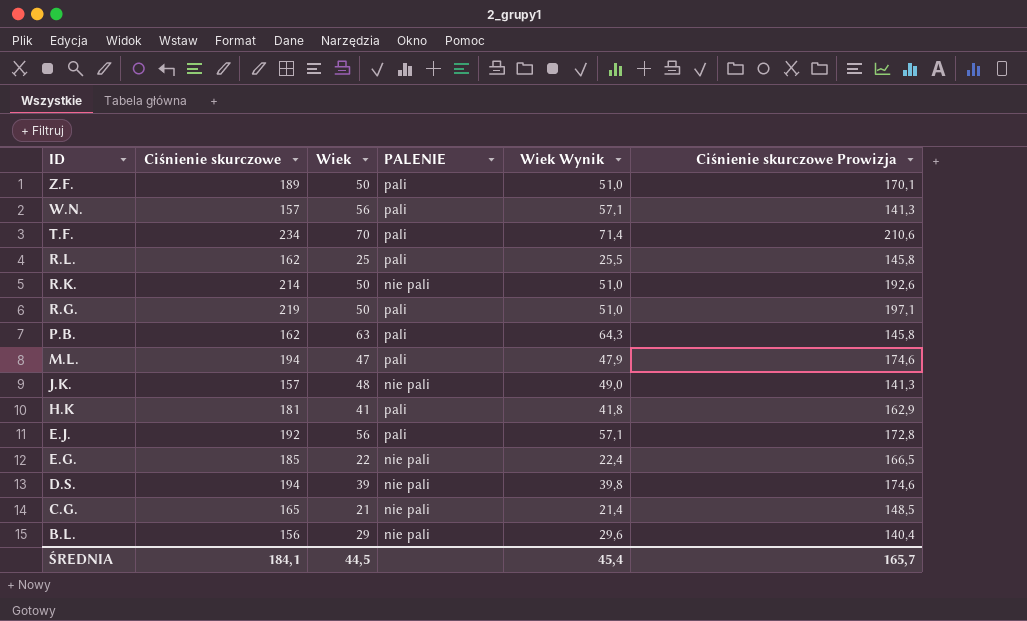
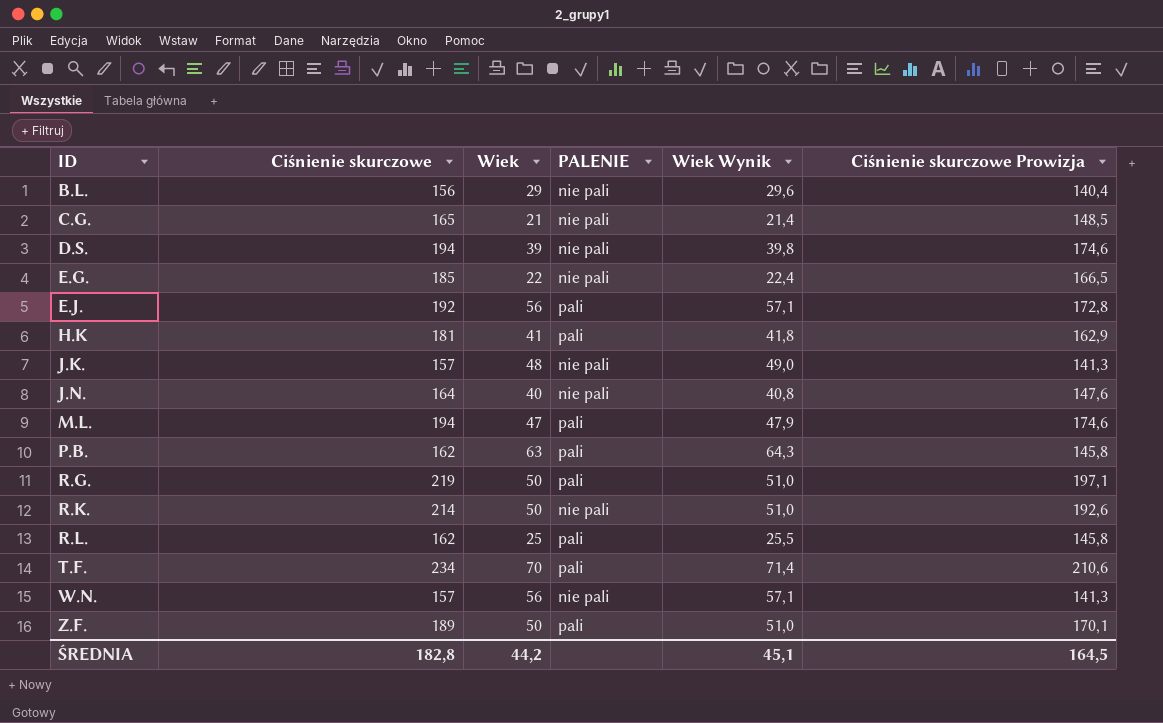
row order: ID descending -> ID ascending
row J.N.: none -> 164 | 40 | nie pali | 40,8 | 147,6
W.N. | PALENIE: pali -> nie pali
ŚREDNIA | Ciśnienie skurczowe: 184,1 -> 182,8
ŚREDNIA | Wiek: 44,5 -> 44,2
ŚREDNIA | Wiek Wynik: 45,4 -> 45,1
ŚREDNIA | Ciśnienie skurczowe Prowizja: 165,7 -> 164,5

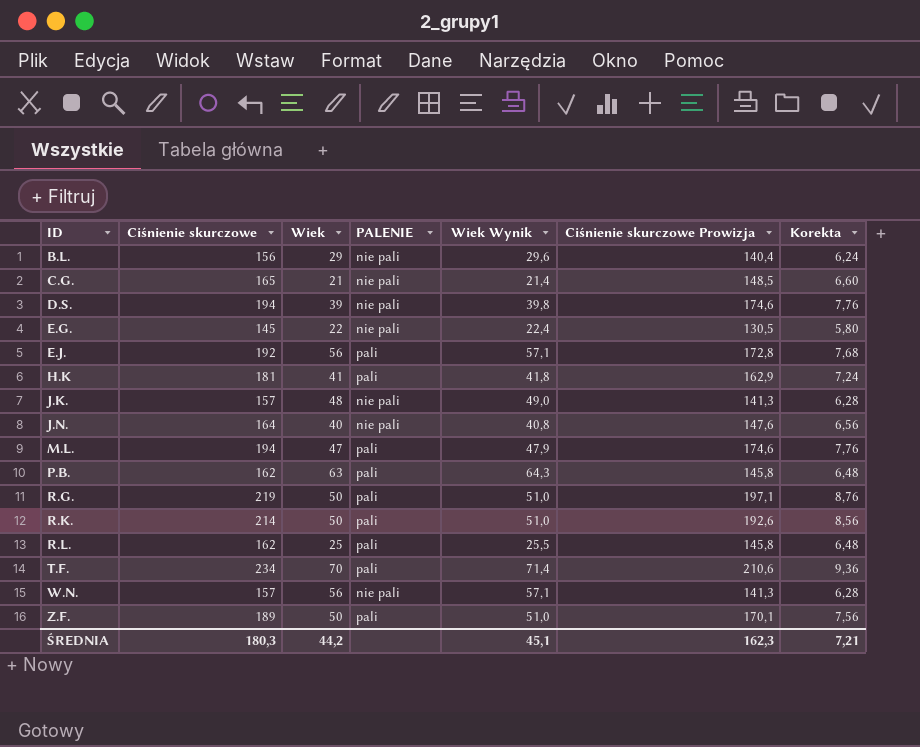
column Korekta | formula: none -> [Ciśnienie skurczowe] * 0,04
E.G. | Ciśnienie skurczowe: 185 -> 145
E.G. | Ciśnienie skurczowe Prowizja: 166,5 -> 130,5
R.K. | PALENIE: nie pali -> pali
ŚREDNIA | Ciśnienie skurczowe: 182,8 -> 180,3
ŚREDNIA | Ciśnienie skurczowe Prowizja: 164,5 -> 162,3

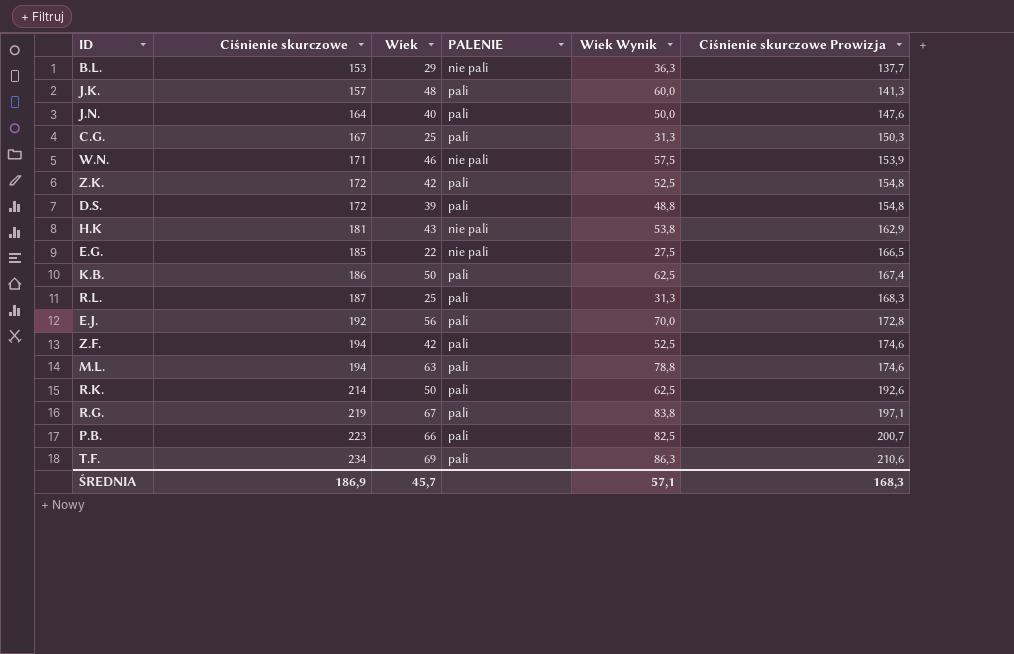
row order: ID ascending -> Ciśnienie skurczowe ascending
column Korekta | formula: [Ciśnienie skurczowe] * 0,04 -> none
column Wiek Wynik | formula: [Wiek] * 1,02 -> [Wiek] * 1,25
B.L. | Ciśnienie skurczowe: 156 -> 153
B.L. | Ciśnienie skurczowe Prowizja: 140,4 -> 137,7
J.K. | PALENIE: nie pali -> pali
J.N. | PALENIE: nie pali -> pali
C.G. | Ciśnienie skurczowe: 165 -> 167
C.G. | Wiek: 21 -> 25
C.G. | PALENIE: nie pali -> pali
C.G. | Ciśnienie skurczowe Prowizja: 148,5 -> 150,3
W.N. | Ciśnienie skurczowe: 157 -> 171
W.N. | Wiek: 56 -> 46
W.N. | Ciśnienie skurczowe Prowizja: 141,3 -> 153,9
row Z.K.: none -> 172 | 42 | pali | 52,5 | 154,8
D.S. | Ciśnienie skurczowe: 194 -> 172
D.S. | PALENIE: nie pali -> pali
D.S. | Ciśnienie skurczowe Prowizja: 174,6 -> 154,8
H.K | Wiek: 41 -> 43
H.K | PALENIE: pali -> nie pali
E.G. | Ciśnienie skurczowe: 145 -> 185
E.G. | Ciśnienie skurczowe Prowizja: 130,5 -> 166,5
row K.B.: none -> 186 | 50 | pali | 62,5 | 167,4
R.L. | Ciśnienie skurczowe: 162 -> 187
R.L. | Ciśnienie skurczowe Prowizja: 145,8 -> 168,3
Z.F. | Ciśnienie skurczowe: 189 -> 194
Z.F. | Wiek: 50 -> 42
Z.F. | Ciśnienie skurczowe Prowizja: 170,1 -> 174,6
M.L. | Wiek: 47 -> 63
R.G. | Wiek: 50 -> 67
P.B. | Ciśnienie skurczowe: 162 -> 223
P.B. | Wiek: 63 -> 66
P.B. | Ciśnienie skurczowe Prowizja: 145,8 -> 200,7
T.F. | Wiek: 70 -> 69
ŚREDNIA | Ciśnienie skurczowe: 180,3 -> 186,9
ŚREDNIA | Wiek: 44,2 -> 45,7
ŚREDNIA | Wiek Wynik: 45,1 -> 57,1
ŚREDNIA | Ciśnienie skurczowe Prowizja: 162,3 -> 168,3

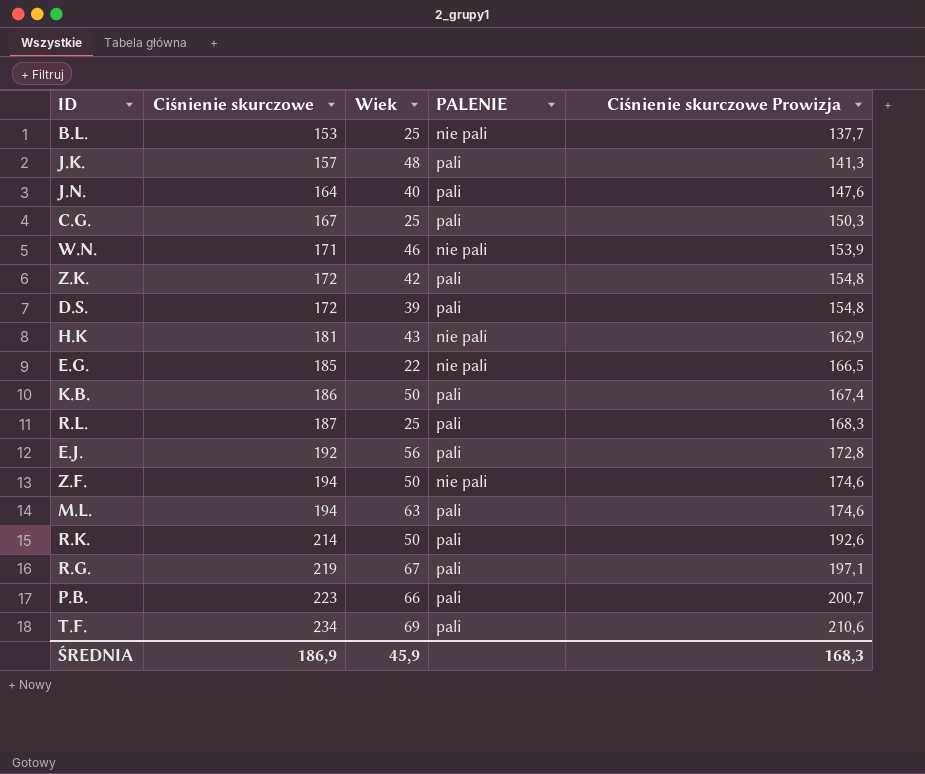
column Wiek Wynik | formula: [Wiek] * 1,25 -> none
B.L. | Wiek: 29 -> 25
Z.F. | Wiek: 42 -> 50
Z.F. | PALENIE: pali -> nie pali
ŚREDNIA | Wiek: 45,7 -> 45,9

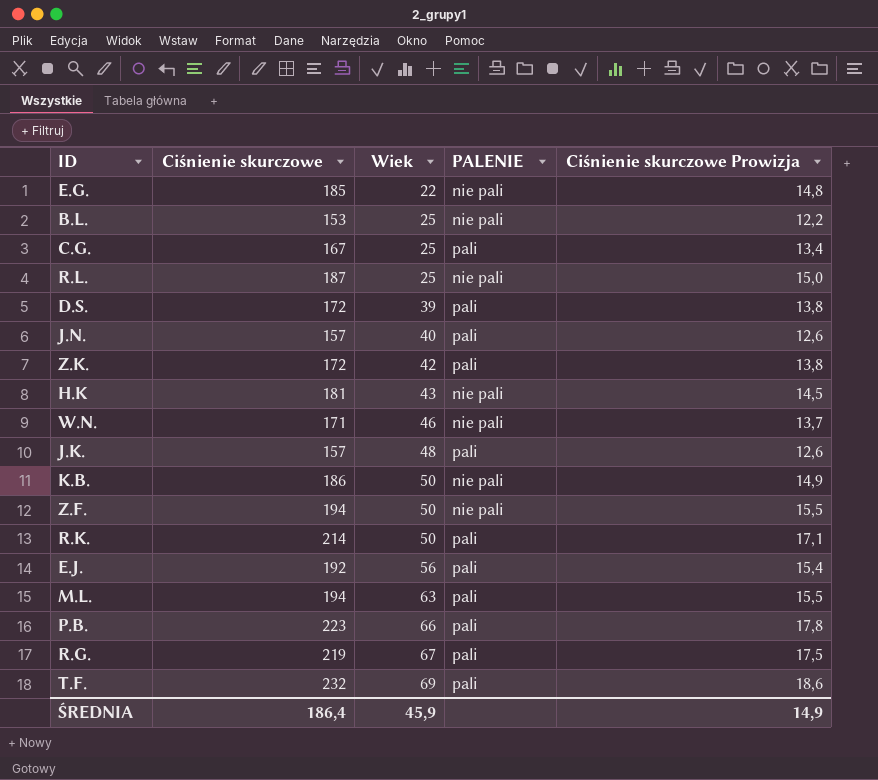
row order: Ciśnienie skurczowe ascending -> Wiek ascending
column Ciśnienie skurczowe Prowizja | formula: [Ciśnienie skurczowe] * 0,9 -> [Ciśnienie skurczowe] * 0,08
R.L. | PALENIE: pali -> nie pali
J.N. | Ciśnienie skurczowe: 164 -> 157
K.B. | PALENIE: pali -> nie pali
T.F. | Ciśnienie skurczowe: 234 -> 232
ŚREDNIA | Ciśnienie skurczowe: 186,9 -> 186,4
ŚREDNIA | Ciśnienie skurczowe Prowizja: 168,3 -> 14,9

